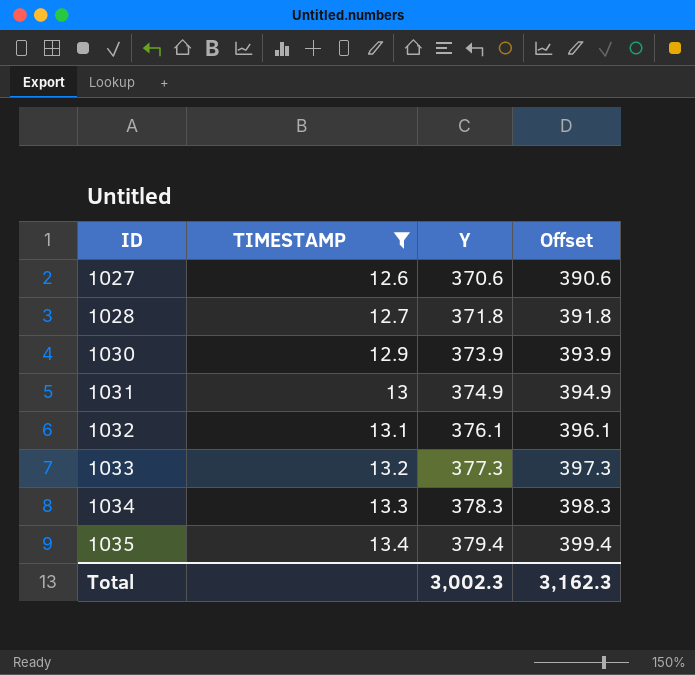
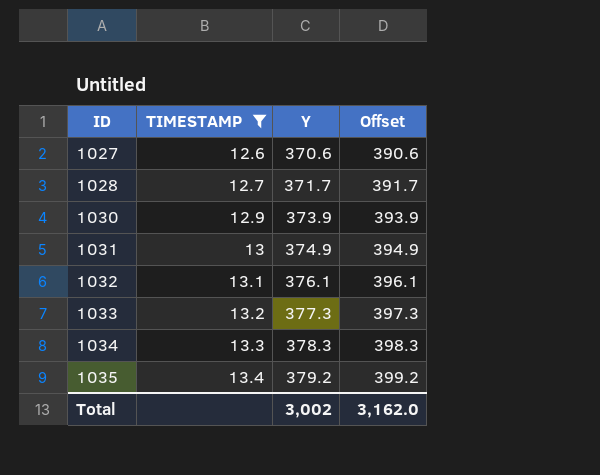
1028 | Y: 371.8 -> 371.7
1028 | Offset: 391.8 -> 391.7
1035 | Y: 379.4 -> 379.2
1035 | Offset: 399.4 -> 399.2
Total | Y: 3,002.3 -> 3,002
Total | Offset: 3,162.3 -> 3,162.0

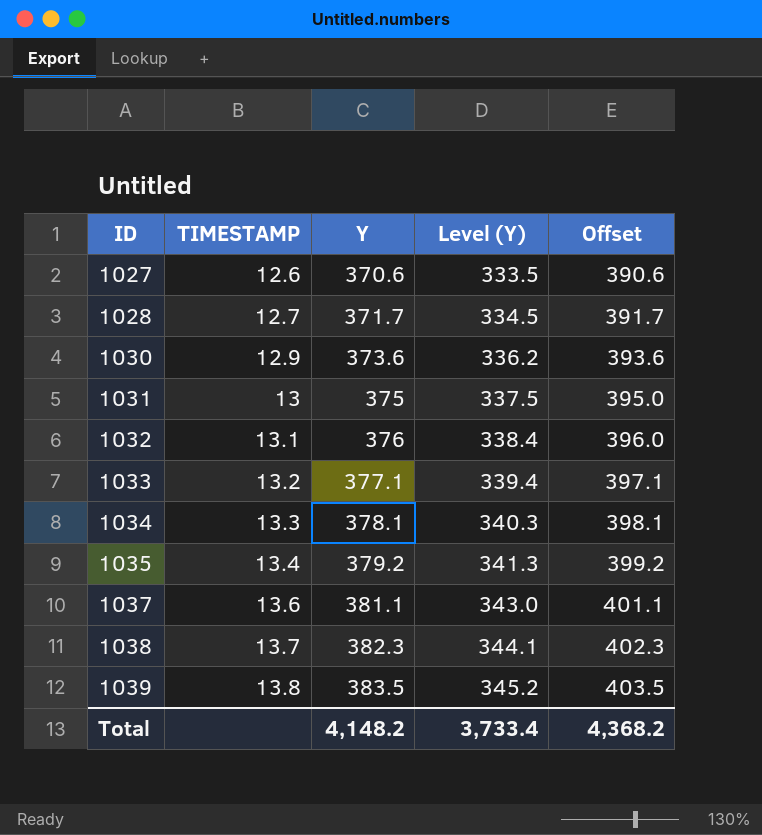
filter: TIMESTAMP <= 13.4 -> none
column Level (Y) | formula: none -> [Y] * 0.9
1030 | Y: 373.9 -> 373.6
1030 | Offset: 393.9 -> 393.6
1031 | Y: 374.9 -> 375
1031 | Offset: 394.9 -> 395.0
1032 | Y: 376.1 -> 376
1032 | Offset: 396.1 -> 396.0
1033 | Y: 377.3 -> 377.1
1033 | Offset: 397.3 -> 397.1
1034 | Y: 378.3 -> 378.1
1034 | Offset: 398.3 -> 398.1
Total | Y: 3,002 -> 4,148.2
Total | Offset: 3,162.0 -> 4,368.2

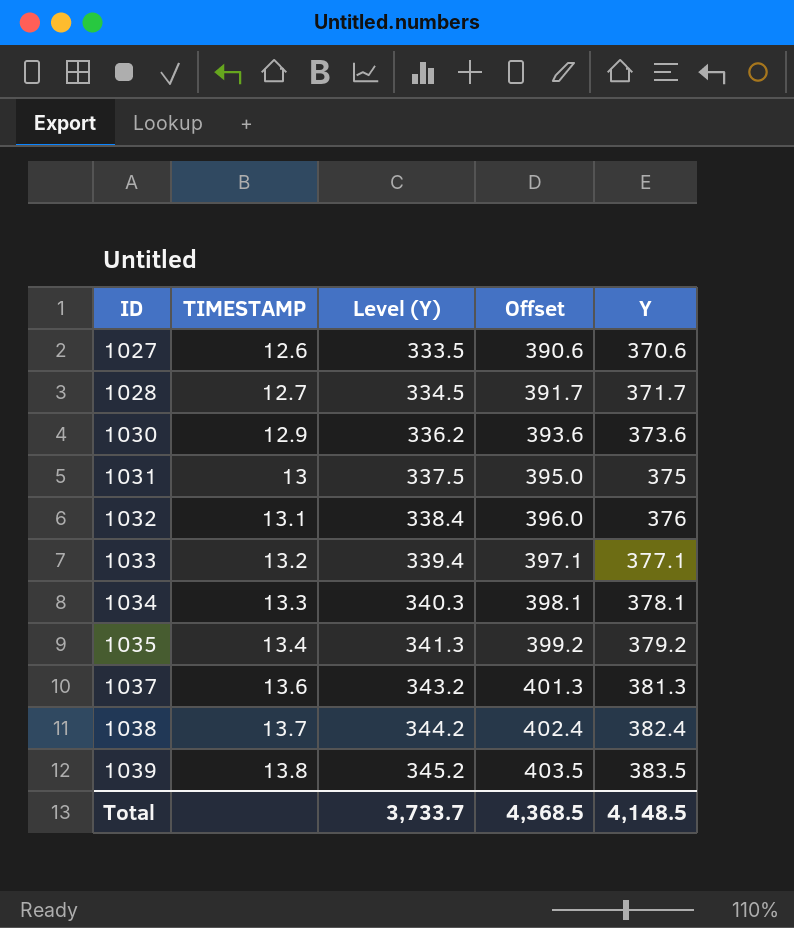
column Y | position: 3 -> 5
1037 | Level (Y): 343.0 -> 343.2
1037 | Offset: 401.1 -> 401.3
1037 | Y: 381.1 -> 381.3
1038 | Level (Y): 344.1 -> 344.2
1038 | Offset: 402.3 -> 402.4
1038 | Y: 382.3 -> 382.4
Total | Level (Y): 3,733.4 -> 3,733.7
Total | Offset: 4,368.2 -> 4,368.5
Total | Y: 4,148.2 -> 4,148.5

